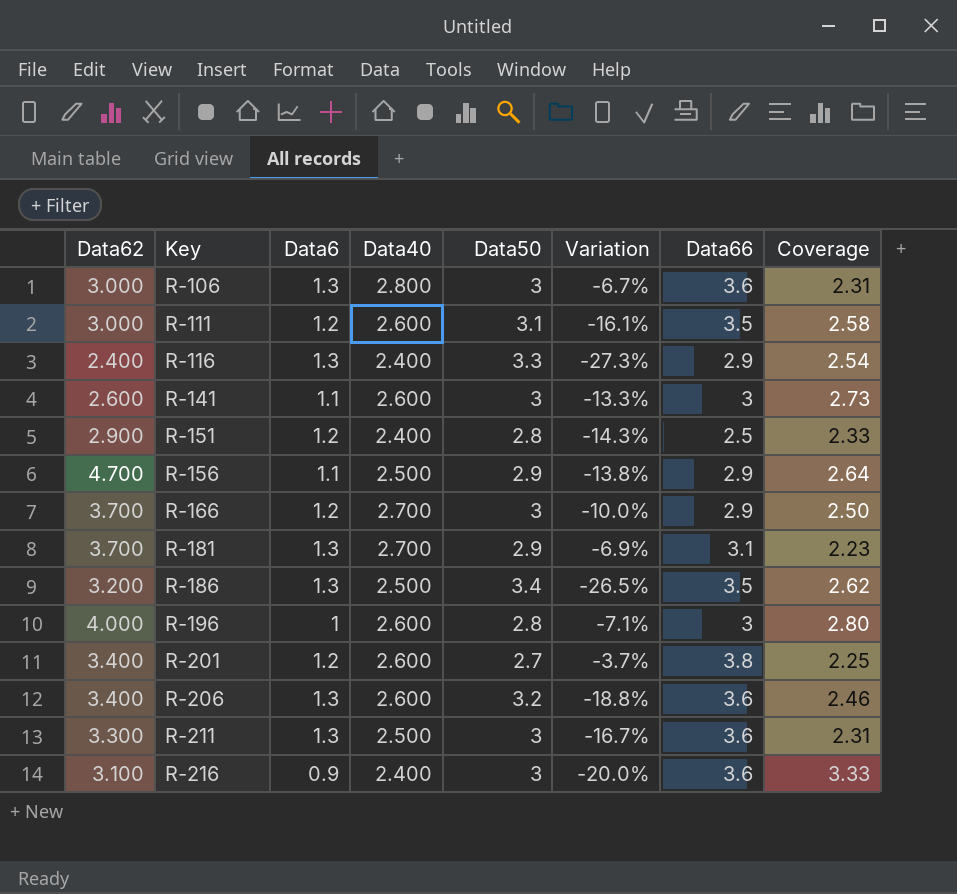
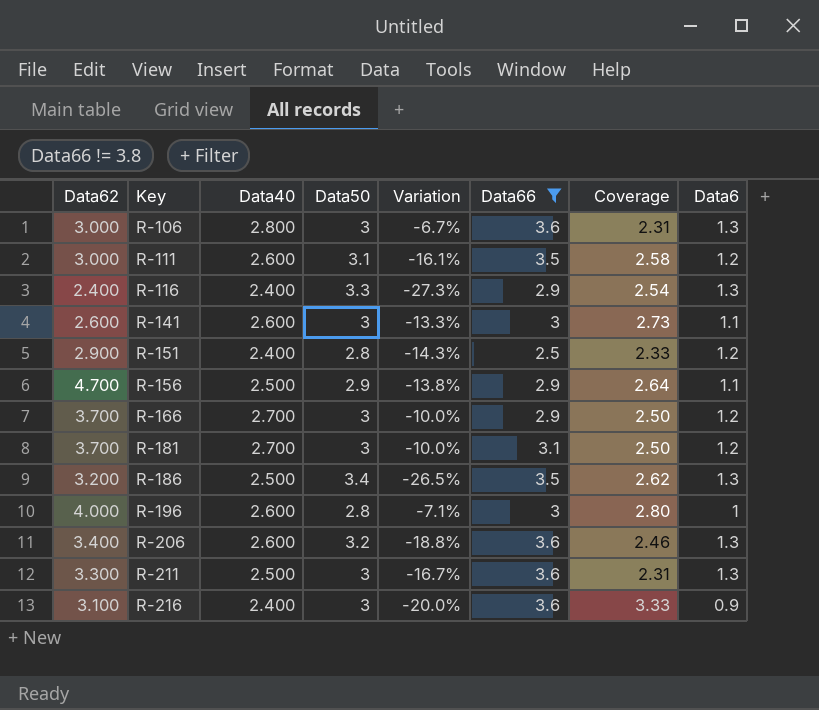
filter: none -> Data66 != 3.8
column Data6 | position: 3 -> 8
R-181 | Data50: 2.9 -> 3
R-181 | Variation: -6.9% -> -10.0%
R-181 | Coverage: 2.23 -> 2.50
R-181 | Data6: 1.3 -> 1.2

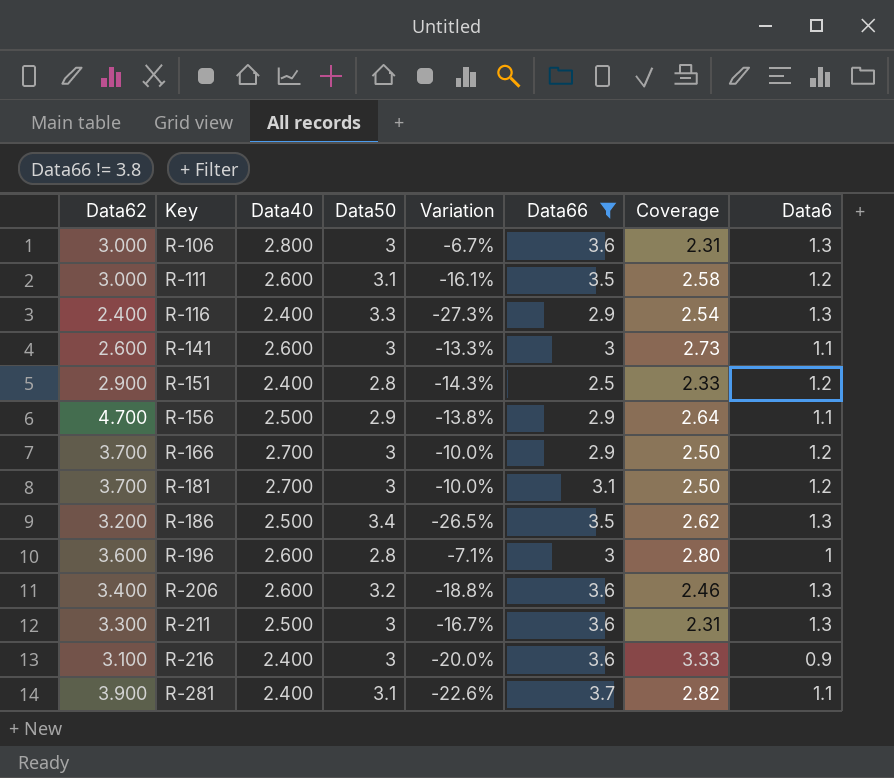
R-196 | Data62: 4.000 -> 3.600
row R-281: none -> 3.900 | 2.400 | 3.1 | -22.6% | 3.7 | 2.82 | 1.1

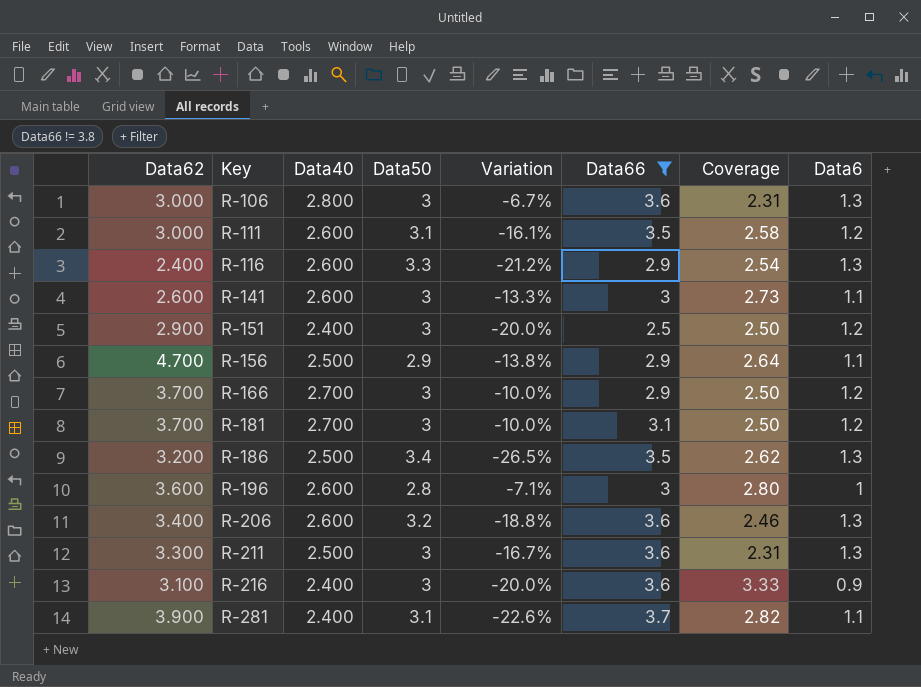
R-116 | Data40: 2.400 -> 2.600
R-116 | Variation: -27.3% -> -21.2%
R-151 | Data50: 2.8 -> 3
R-151 | Variation: -14.3% -> -20.0%
R-151 | Coverage: 2.33 -> 2.50

